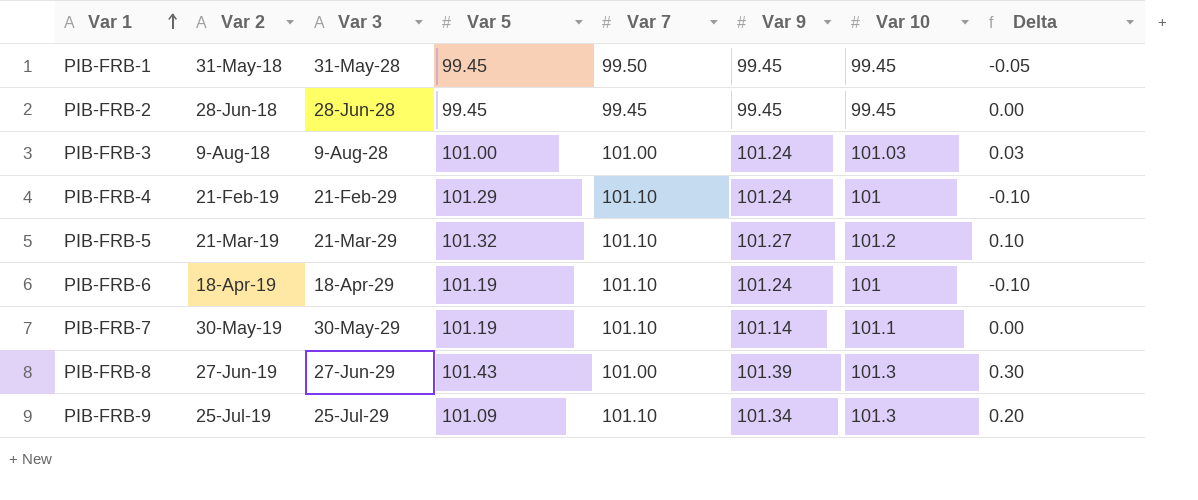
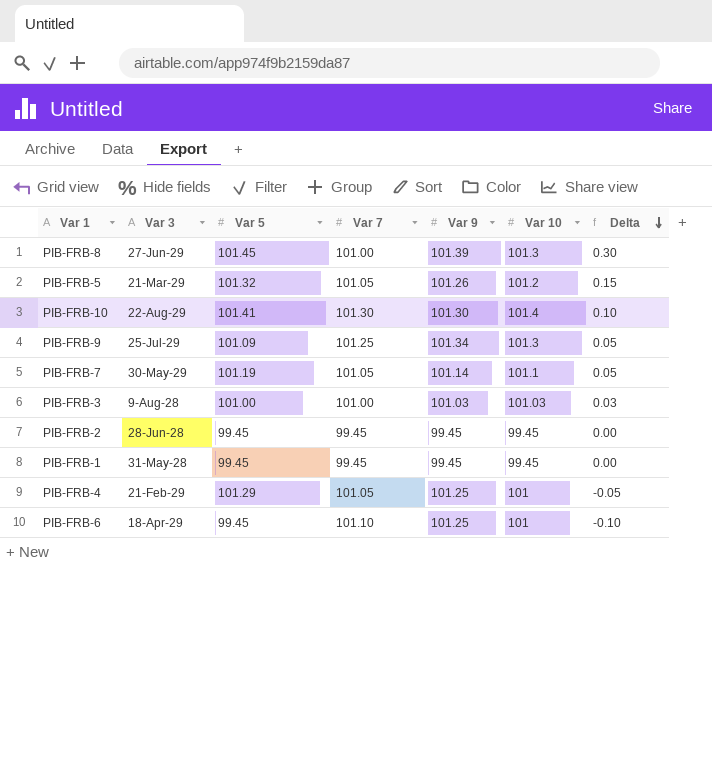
row order: Var 1 ascending -> Delta descending
column Var 2 | position: 2 -> none
PIB-FRB-8 | Var 5: 101.43 -> 101.45
PIB-FRB-5 | Var 7: 101.10 -> 101.05
PIB-FRB-5 | Var 9: 101.27 -> 101.26
PIB-FRB-5 | Delta: 0.10 -> 0.15
row PIB-FRB-10: none -> 22-Aug-29 | 101.41 | 101.30 | 101.30 | 101.4 | 0.10
PIB-FRB-9 | Var 7: 101.10 -> 101.25
PIB-FRB-9 | Delta: 0.20 -> 0.05
PIB-FRB-7 | Var 7: 101.10 -> 101.05
PIB-FRB-7 | Delta: 0.00 -> 0.05
PIB-FRB-3 | Var 9: 101.24 -> 101.03
PIB-FRB-1 | Var 7: 99.50 -> 99.45
PIB-FRB-1 | Delta: -0.05 -> 0.00
PIB-FRB-4 | Var 7: 101.10 -> 101.05
PIB-FRB-4 | Var 9: 101.24 -> 101.25
PIB-FRB-4 | Delta: -0.10 -> -0.05
PIB-FRB-6 | Var 5: 101.19 -> 99.45
PIB-FRB-6 | Var 9: 101.24 -> 101.25

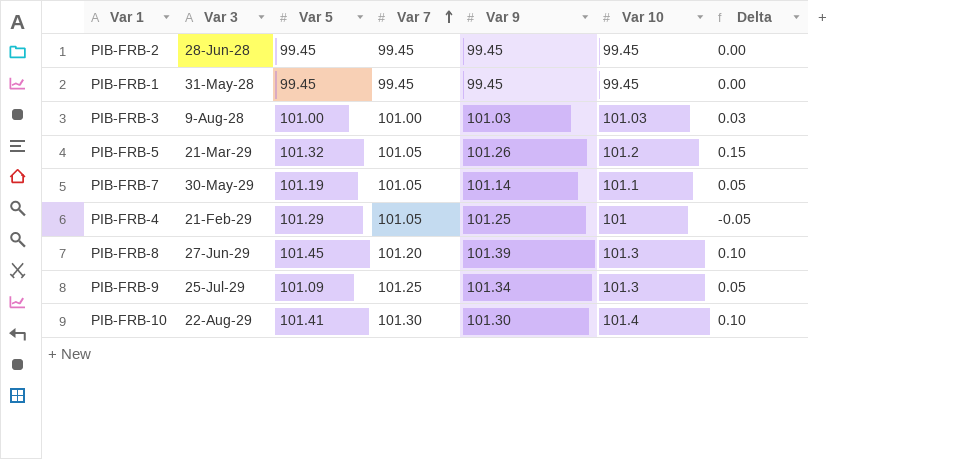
row order: Delta descending -> Var 7 ascending
row PIB-FRB-6: 18-Apr-29 | 99.45 | 101.10 | 101.25 | 101 | -0.10 -> none
PIB-FRB-8 | Var 7: 101.00 -> 101.20
PIB-FRB-8 | Delta: 0.30 -> 0.10

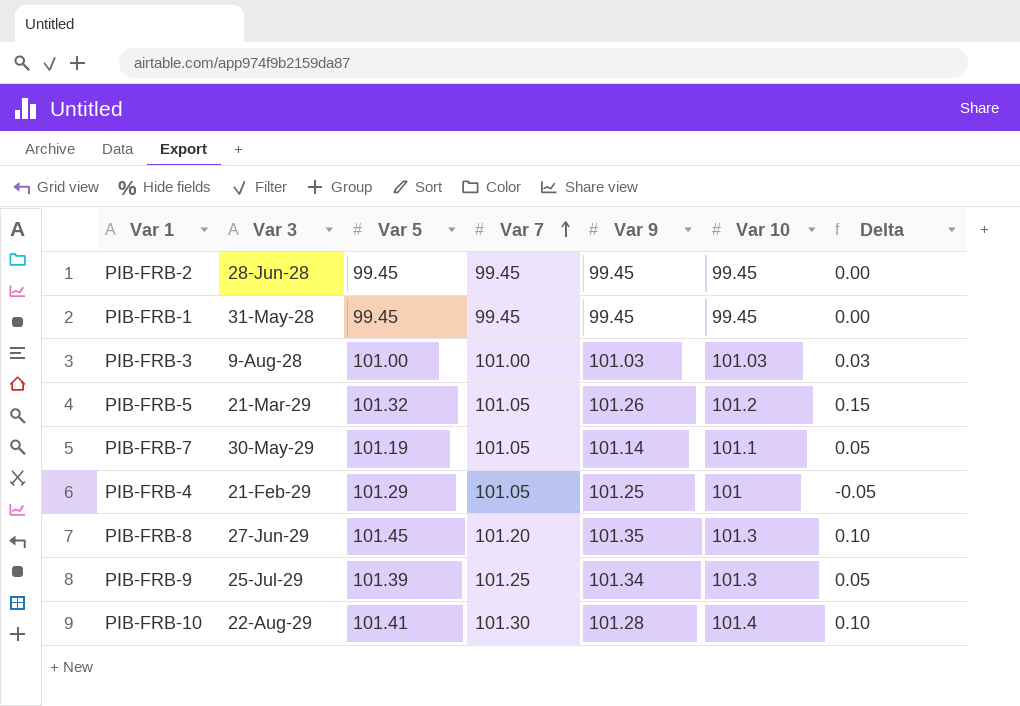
PIB-FRB-8 | Var 9: 101.39 -> 101.35
PIB-FRB-9 | Var 5: 101.09 -> 101.39
PIB-FRB-10 | Var 9: 101.30 -> 101.28

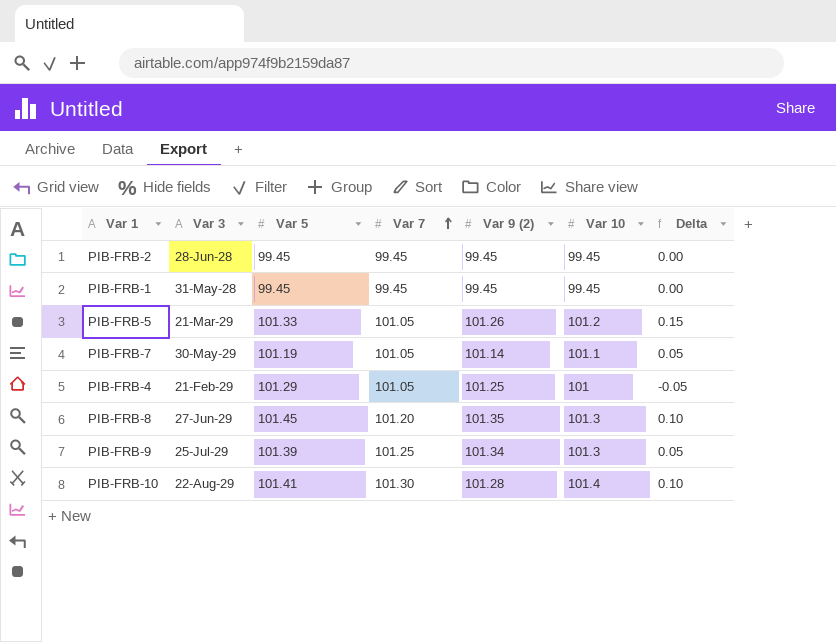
column name: Var 9 -> Var 9 (2)
row PIB-FRB-3: 9-Aug-28 | 101.00 | 101.00 | 101.03 | 101.03 | 0.03 -> none
PIB-FRB-5 | Var 5: 101.32 -> 101.33

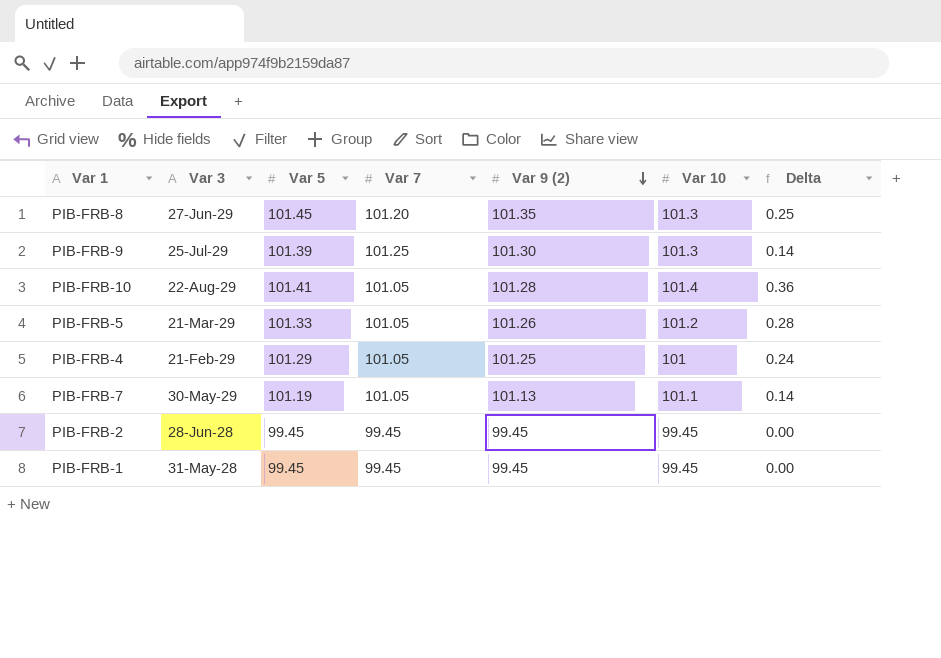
row order: Var 7 ascending -> Var 9 (2) descending
column Delta | formula: [Var 10] - [Var 7] -> [Var 5] - [Var 7]
PIB-FRB-9 | Var 9 (2): 101.34 -> 101.30
PIB-FRB-10 | Var 7: 101.30 -> 101.05
PIB-FRB-7 | Var 9 (2): 101.14 -> 101.13

